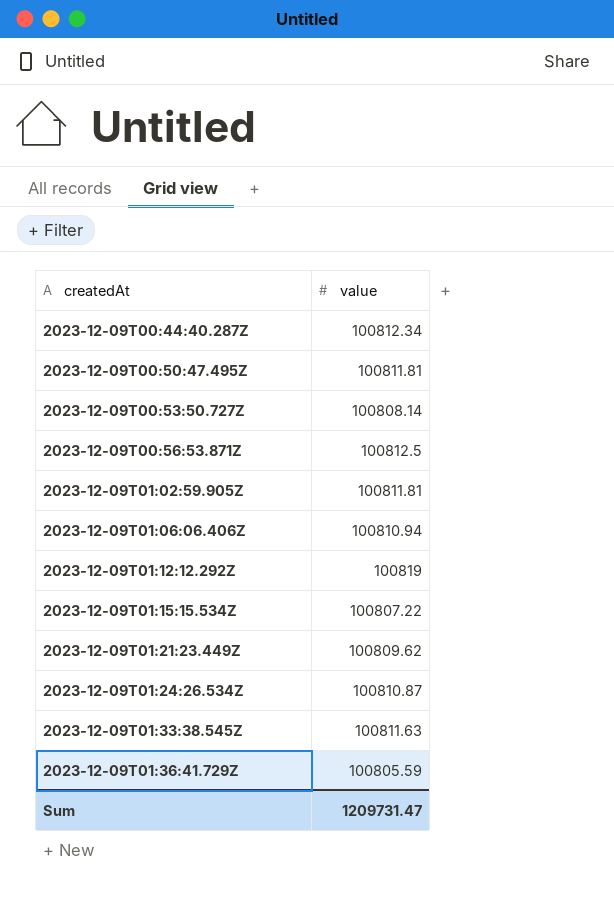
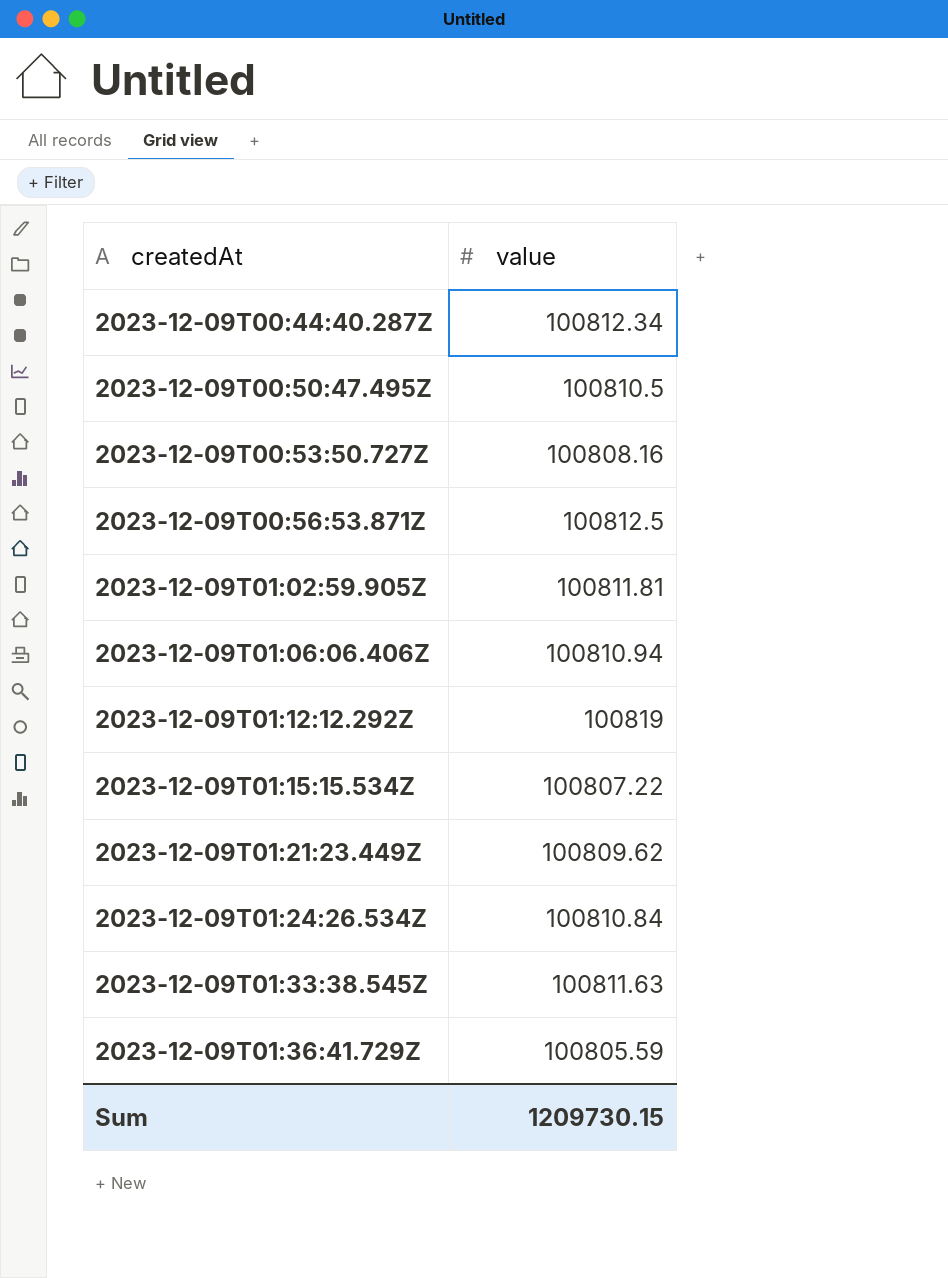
2023-12-09T00:50:47.495Z | value: 100811.81 -> 100810.5
2023-12-09T00:53:50.727Z | value: 100808.14 -> 100808.16
2023-12-09T01:24:26.534Z | value: 100810.87 -> 100810.84
Sum | value: 1209731.47 -> 1209730.15

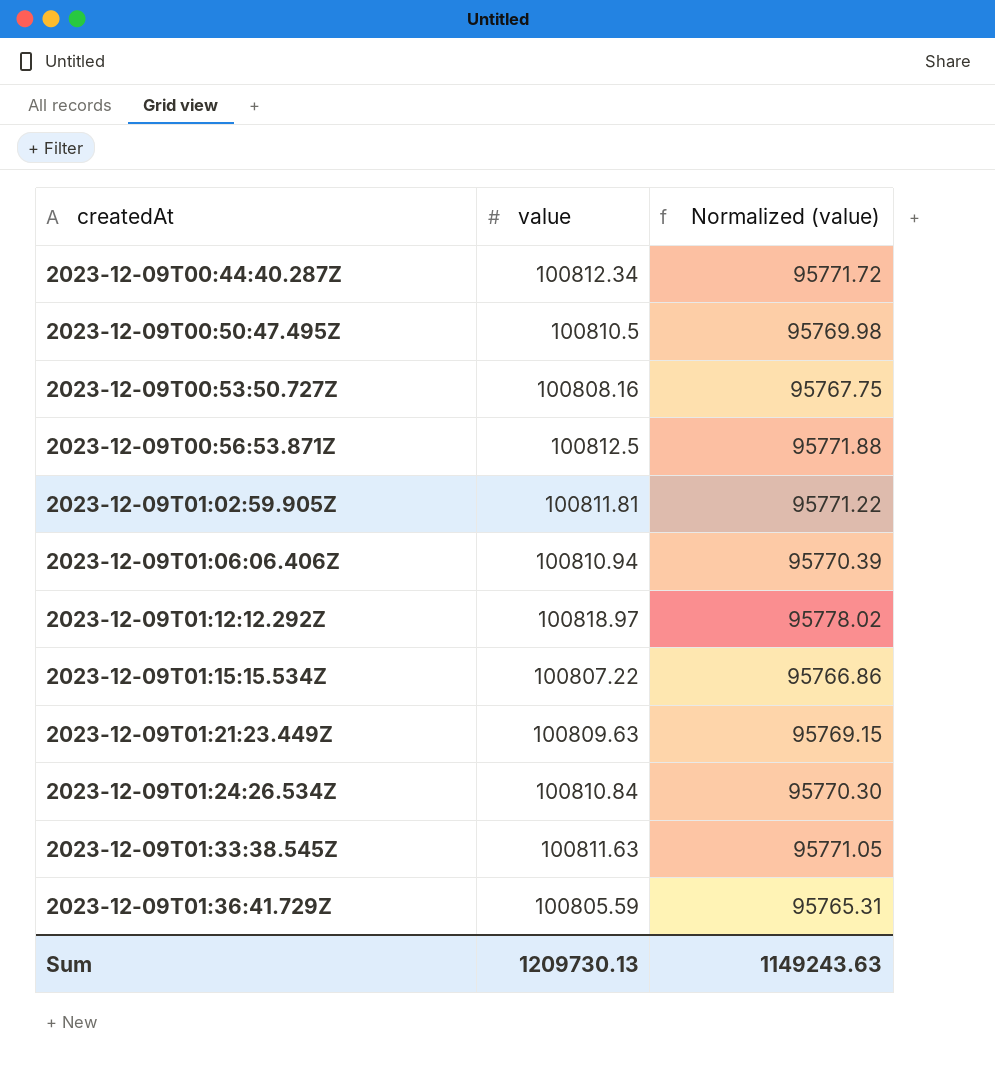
column Normalized (value) | formula: none -> [value] * 0.95
2023-12-09T01:12:12.292Z | value: 100819 -> 100818.97
2023-12-09T01:21:23.449Z | value: 100809.62 -> 100809.63
Sum | value: 1209730.15 -> 1209730.13

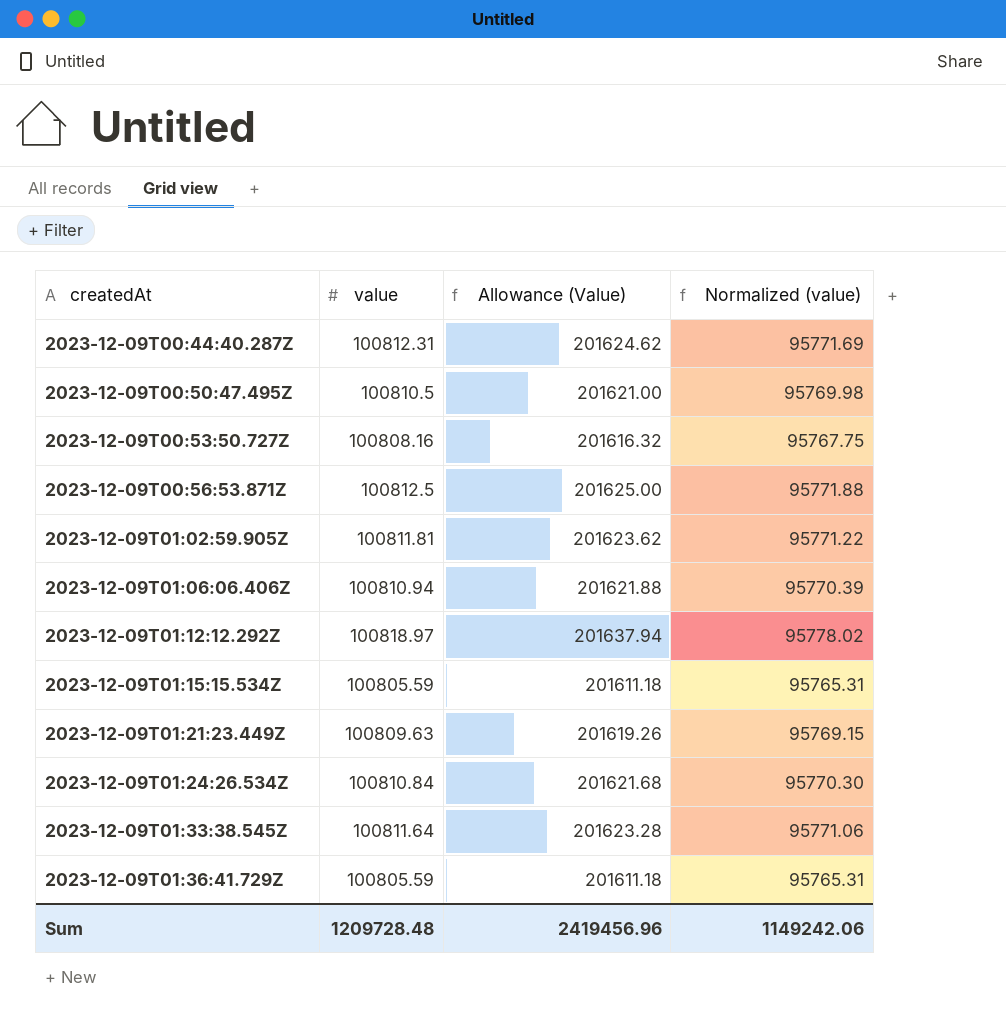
column Allowance (Value) | formula: none -> [value] * 2
2023-12-09T00:44:40.287Z | value: 100812.34 -> 100812.31
2023-12-09T00:44:40.287Z | Normalized (value): 95771.72 -> 95771.69
2023-12-09T01:15:15.534Z | value: 100807.22 -> 100805.59
2023-12-09T01:15:15.534Z | Normalized (value): 95766.86 -> 95765.31
2023-12-09T01:33:38.545Z | value: 100811.63 -> 100811.64
2023-12-09T01:33:38.545Z | Normalized (value): 95771.05 -> 95771.06
Sum | value: 1209730.13 -> 1209728.48
Sum | Normalized (value): 1149243.63 -> 1149242.06

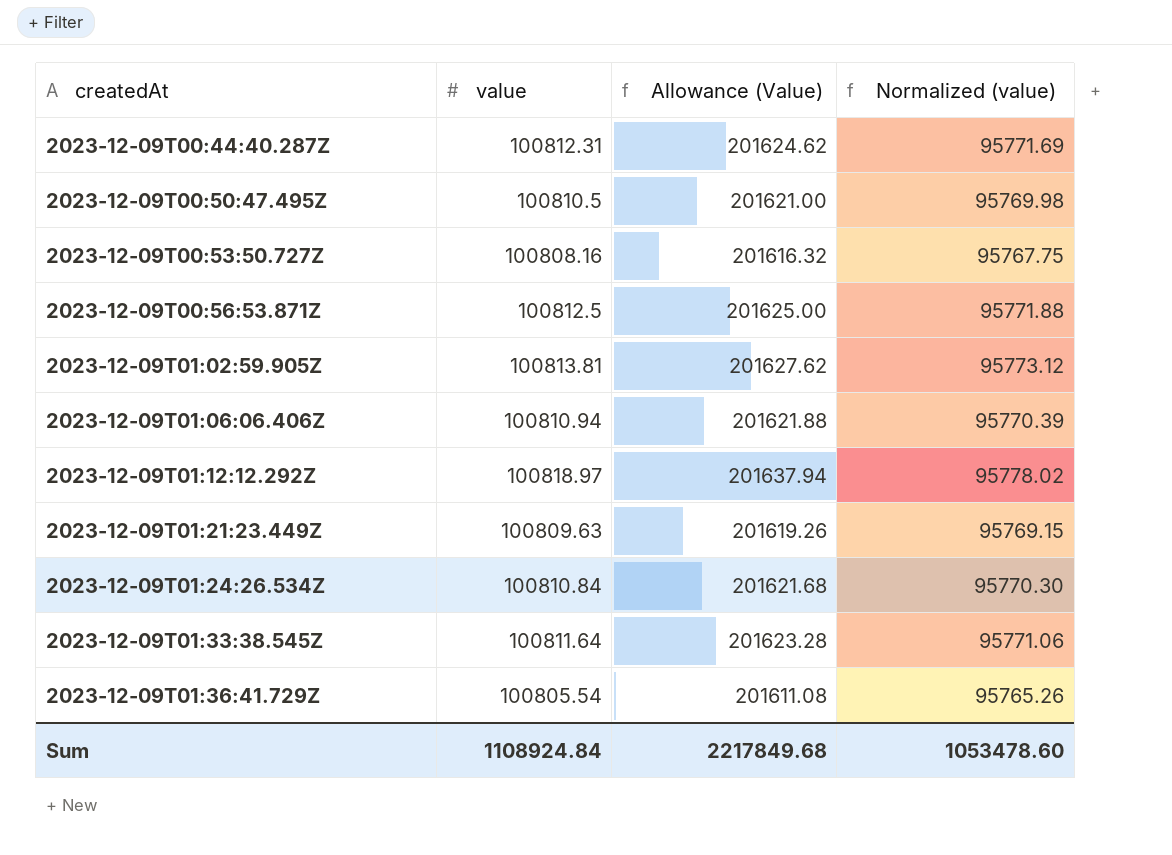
row 2023-12-09T01:15:15.534Z: 100805.59 | 201611.18 | 95765.31 -> none
2023-12-09T01:02:59.905Z | value: 100811.81 -> 100813.81
2023-12-09T01:02:59.905Z | Allowance (Value): 201623.62 -> 201627.62
2023-12-09T01:02:59.905Z | Normalized (value): 95771.22 -> 95773.12
2023-12-09T01:36:41.729Z | value: 100805.59 -> 100805.54
2023-12-09T01:36:41.729Z | Allowance (Value): 201611.18 -> 201611.08
2023-12-09T01:36:41.729Z | Normalized (value): 95765.31 -> 95765.26
Sum | value: 1209728.48 -> 1108924.84
Sum | Allowance (Value): 2419456.96 -> 2217849.68
Sum | Normalized (value): 1149242.06 -> 1053478.60

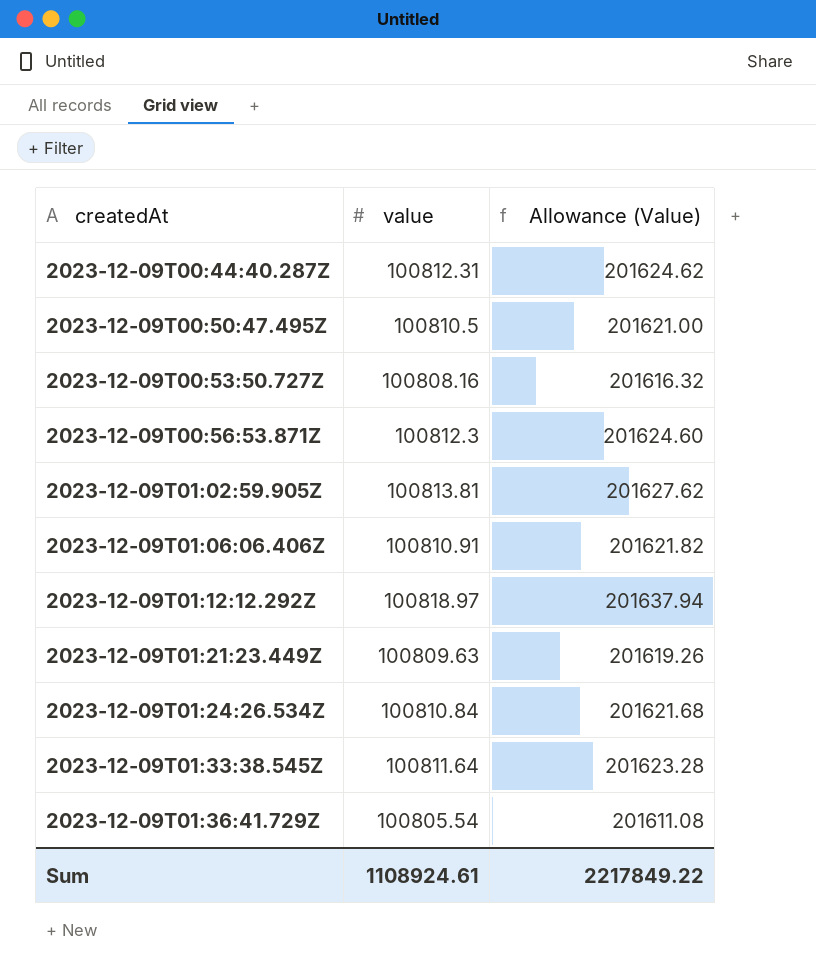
column Normalized (value) | formula: [value] * 0.95 -> none
2023-12-09T00:56:53.871Z | value: 100812.5 -> 100812.3
2023-12-09T00:56:53.871Z | Allowance (Value): 201625.00 -> 201624.60
2023-12-09T01:06:06.406Z | value: 100810.94 -> 100810.91
2023-12-09T01:06:06.406Z | Allowance (Value): 201621.88 -> 201621.82
Sum | value: 1108924.84 -> 1108924.61
Sum | Allowance (Value): 2217849.68 -> 2217849.22

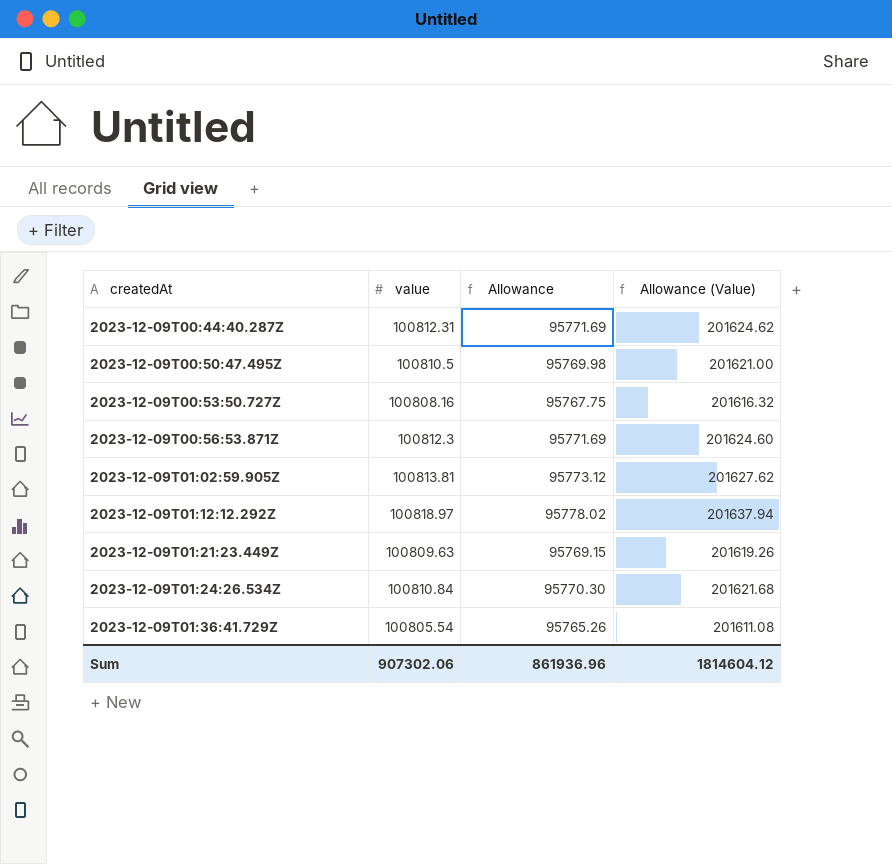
column Allowance | formula: none -> [value] * 0.95
row 2023-12-09T01:06:06.406Z: 100810.91 | 201621.82 -> none
row 2023-12-09T01:33:38.545Z: 100811.64 | 201623.28 -> none
Sum | value: 1108924.61 -> 907302.06
Sum | Allowance (Value): 2217849.22 -> 1814604.12

